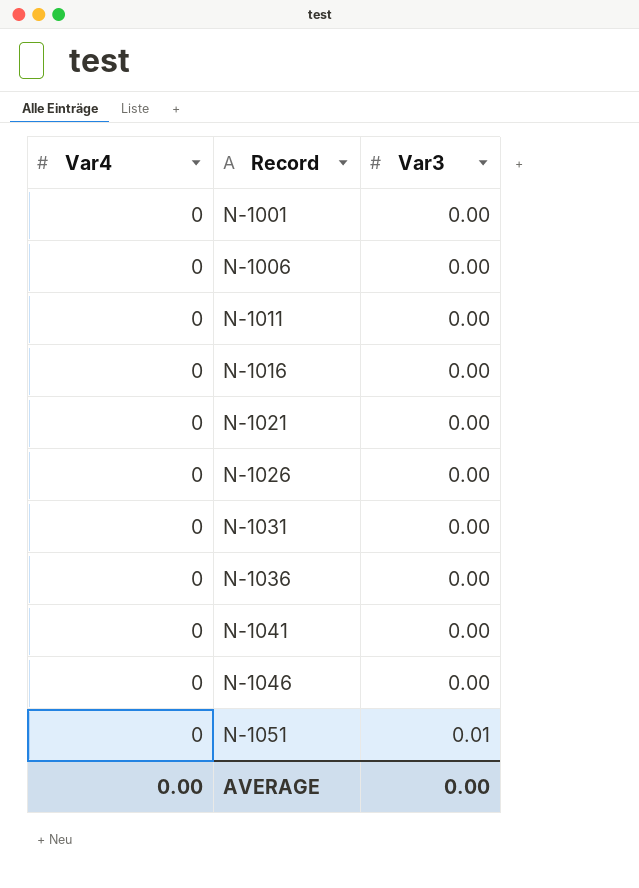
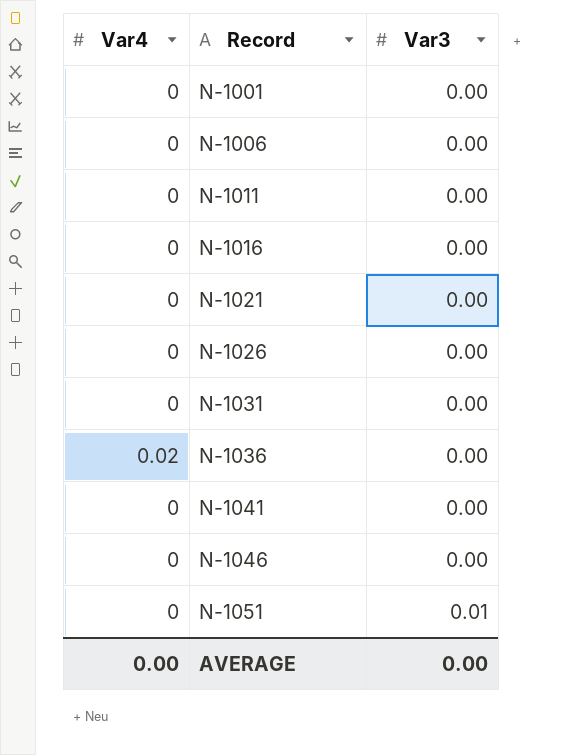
N-1036 | Var4: 0 -> 0.02

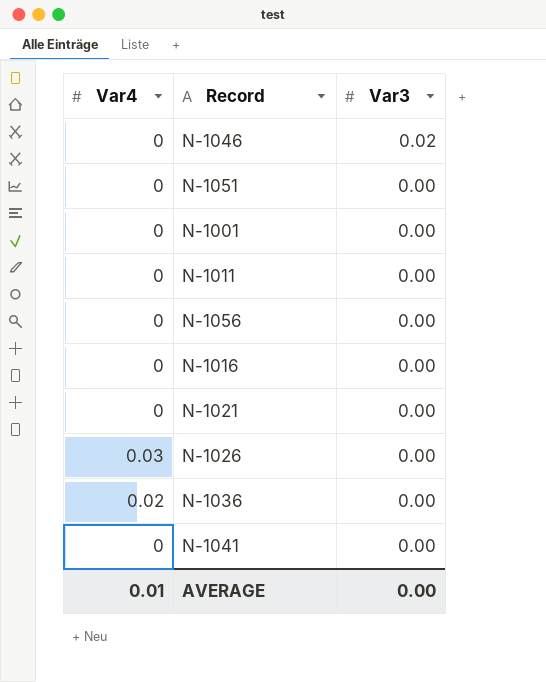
row order: Record ascending -> Var3 descending
row N-1006: 0 | 0.00 -> none
row N-1031: 0 | 0.00 -> none
N-1046 | Var3: 0.00 -> 0.02
N-1051 | Var3: 0.01 -> 0.00
row N-1056: none -> 0 | 0.00
N-1026 | Var4: 0 -> 0.03
AVERAGE | Var4: 0.00 -> 0.01

